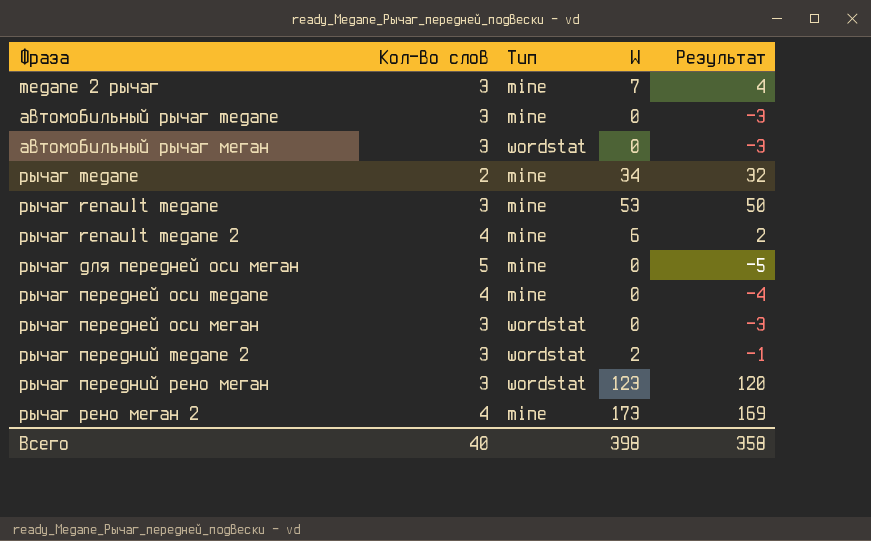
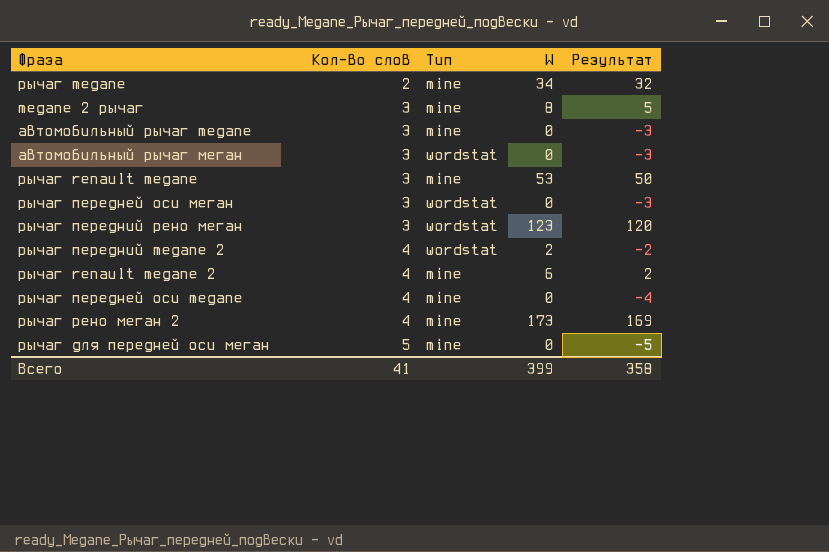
row order: Фраза ascending -> Кол-во слов ascending
megane 2 рычаг | W: 7 -> 8
megane 2 рычаг | Результат: 4 -> 5
рычаг передний megane 2 | Кол-во слов: 3 -> 4
рычаг передний megane 2 | Результат: -1 -> -2
Всего | Кол-во слов: 40 -> 41
Всего | W: 398 -> 399

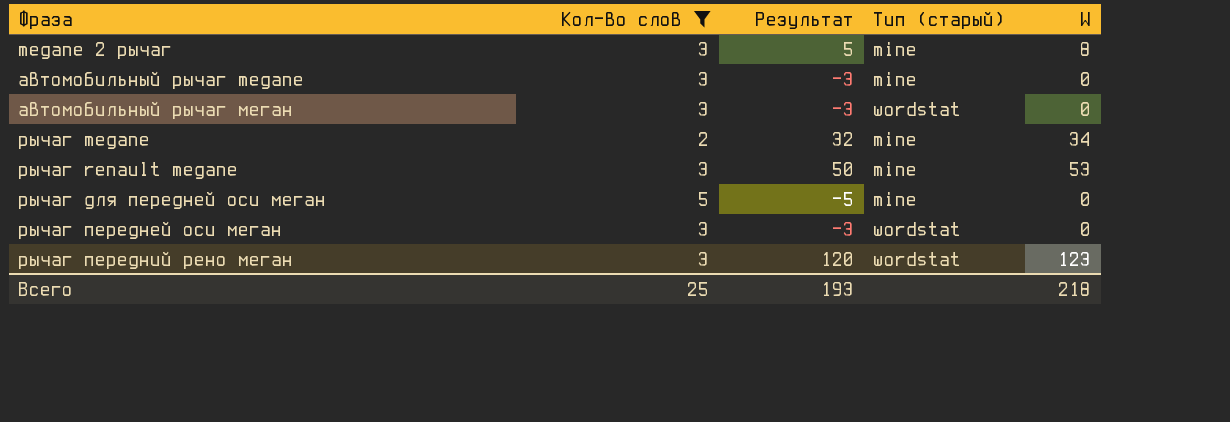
filter: none -> Кол-во слов != 4
row order: Кол-во слов ascending -> Фраза ascending
column Результат | position: 5 -> 3
column name: Тип -> Тип (старый)
Всего | Кол-во слов: 41 -> 25
Всего | Результат: 358 -> 193
Всего | W: 399 -> 218

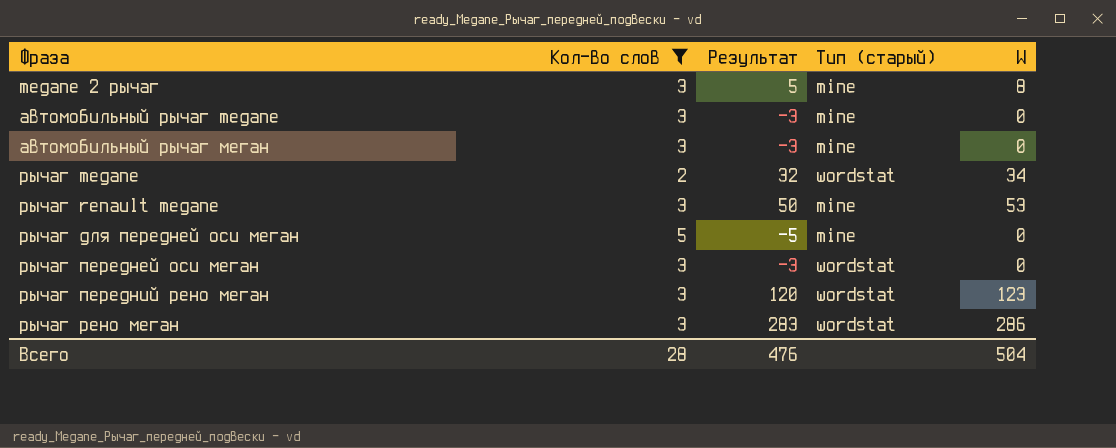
автомобильный рычаг меган | Тип (старый): wordstat -> mine
рычаг megane | Тип (старый): mine -> wordstat
row рычаг рено меган: none -> 3 | 283 | wordstat | 286
Всего | Кол-во слов: 25 -> 28
Всего | Результат: 193 -> 476
Всего | W: 218 -> 504

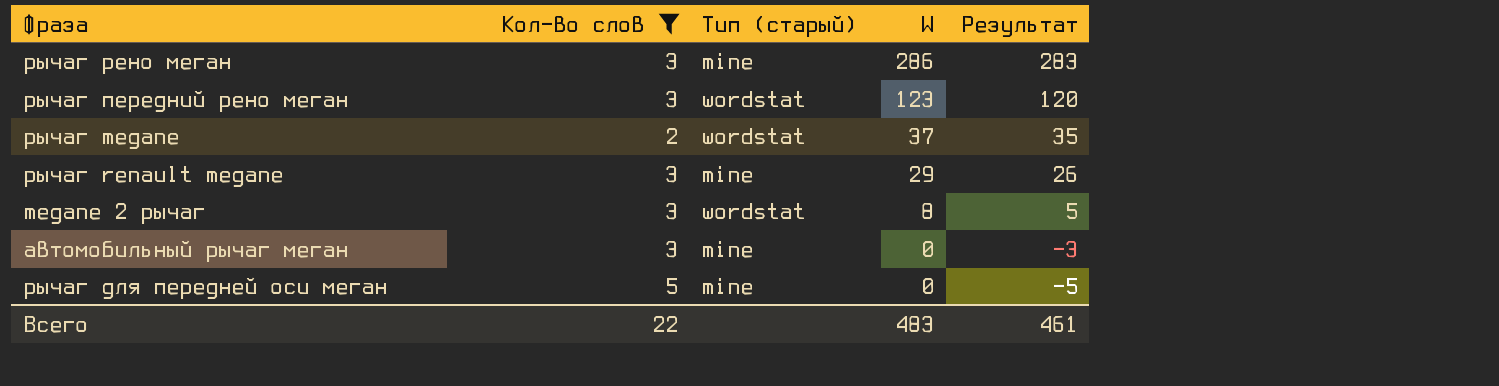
row order: Фраза ascending -> W descending
column Результат | position: 3 -> 5
row автомобильный рычаг megane: 3 | -3 | mine | 0 -> none
row рычаг передней оси меган: 3 | -3 | wordstat | 0 -> none
рычаг рено меган | Тип (старый): wordstat -> mine
рычаг megane | W: 34 -> 37
рычаг megane | Результат: 32 -> 35
рычаг renault megane | W: 53 -> 29
рычаг renault megane | Результат: 50 -> 26
megane 2 рычаг | Тип (старый): mine -> wordstat
Всего | Кол-во слов: 28 -> 22
Всего | W: 504 -> 483
Всего | Результат: 476 -> 461

